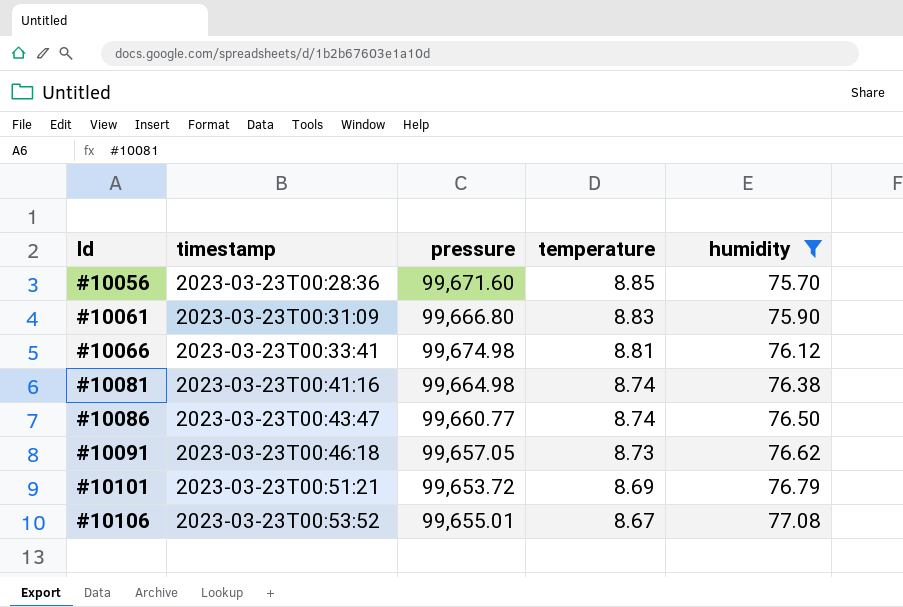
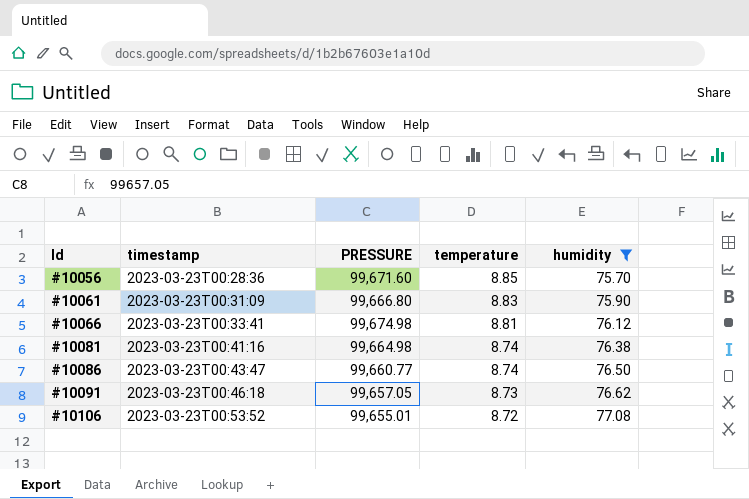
column name: pressure -> PRESSURE
row #10101: 2023-03-23T00:51:21 | 99,653.72 | 8.69 | 76.79 -> none
#10106 | temperature: 8.67 -> 8.72

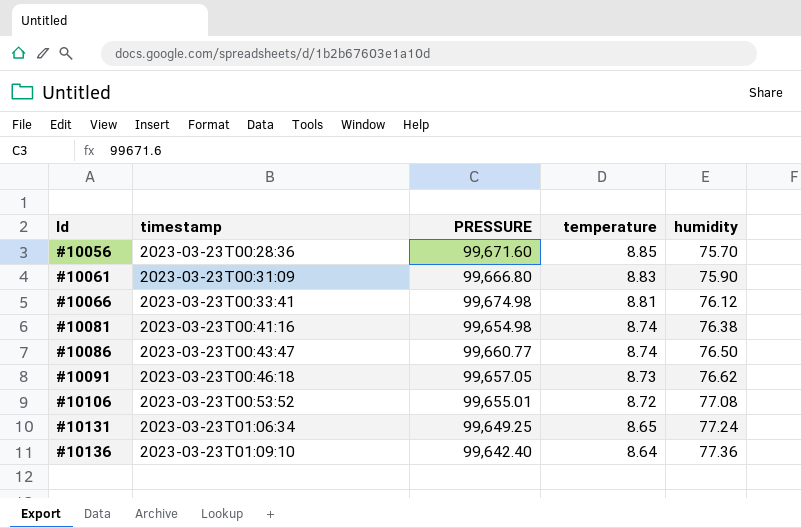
filter: humidity <= 77.08 -> none
#10081 | PRESSURE: 99,664.98 -> 99,654.98

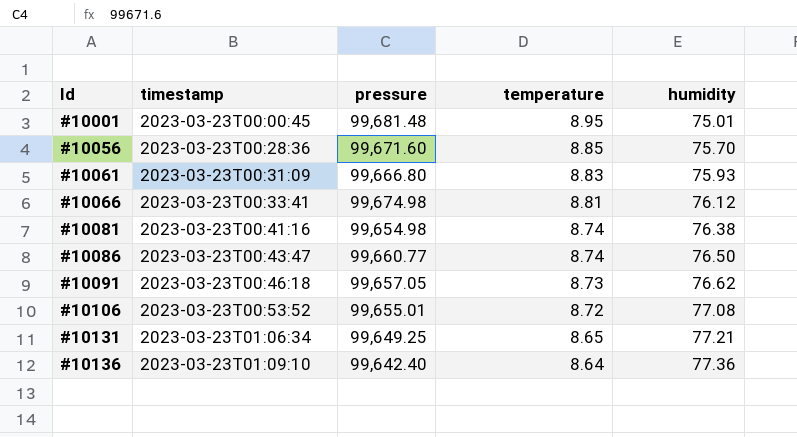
column name: PRESSURE -> pressure
row #10001: none -> 2023-03-23T00:00:45 | 99,681.48 | 8.95 | 75.01
#10061 | humidity: 75.90 -> 75.93
#10131 | humidity: 77.24 -> 77.21

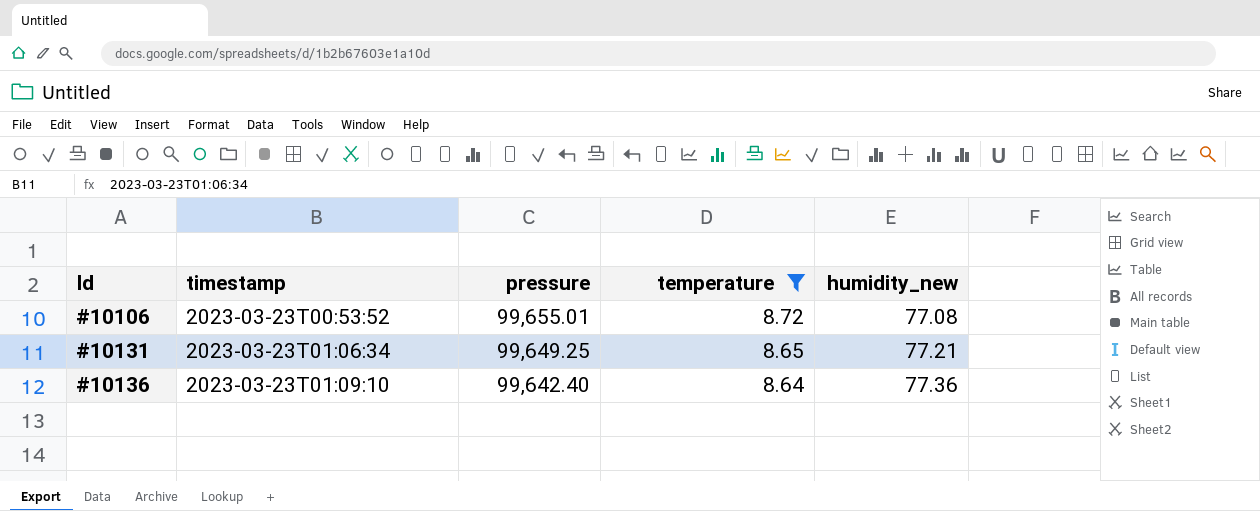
filter: none -> temperature <= 8.72
column name: humidity -> humidity_new

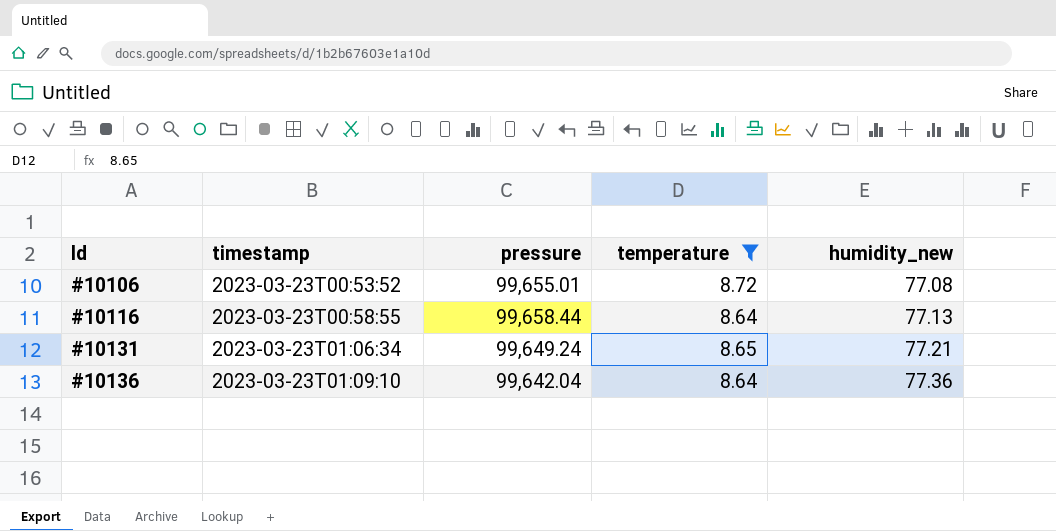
row #10116: none -> 2023-03-23T00:58:55 | 99,658.44 | 8.64 | 77.13
#10131 | pressure: 99,649.25 -> 99,649.24
#10136 | pressure: 99,642.40 -> 99,642.04

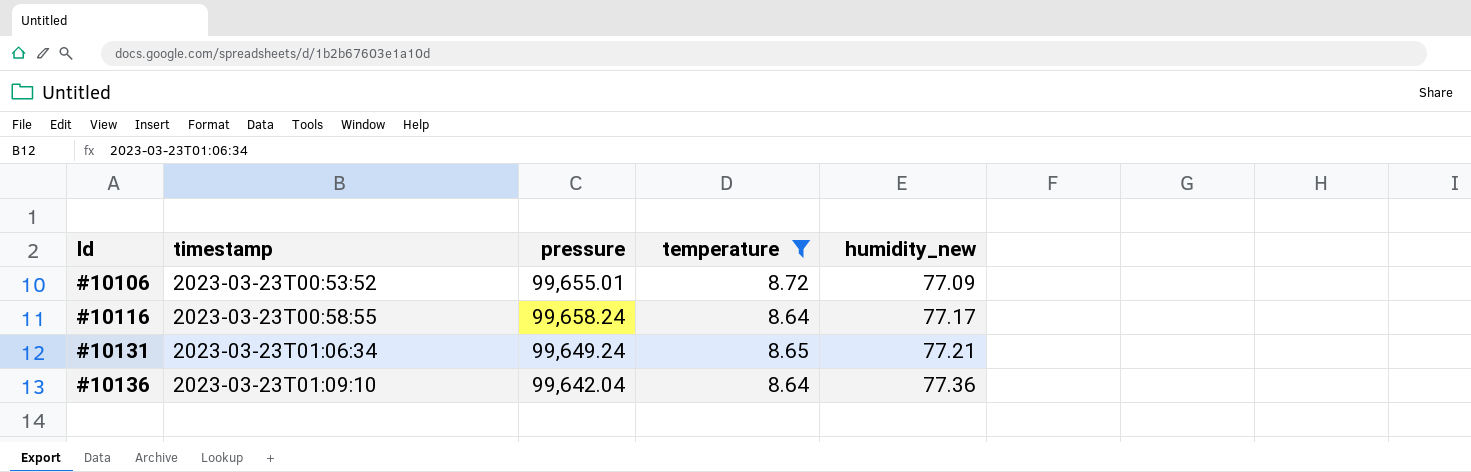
#10106 | humidity_new: 77.08 -> 77.09
#10116 | pressure: 99,658.44 -> 99,658.24
#10116 | humidity_new: 77.13 -> 77.17

